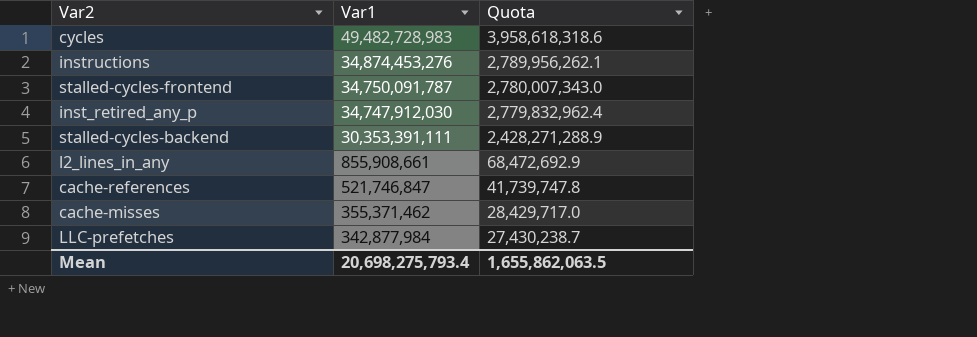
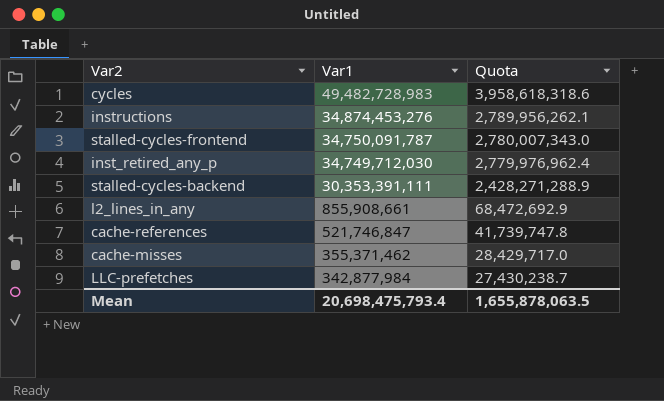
inst_retired_any_p | Var1: 34,747,912,030 -> 34,749,712,030
inst_retired_any_p | Quota: 2,779,832,962.4 -> 2,779,976,962.4
Mean | Var1: 20,698,275,793.4 -> 20,698,475,793.4
Mean | Quota: 1,655,862,063.5 -> 1,655,878,063.5

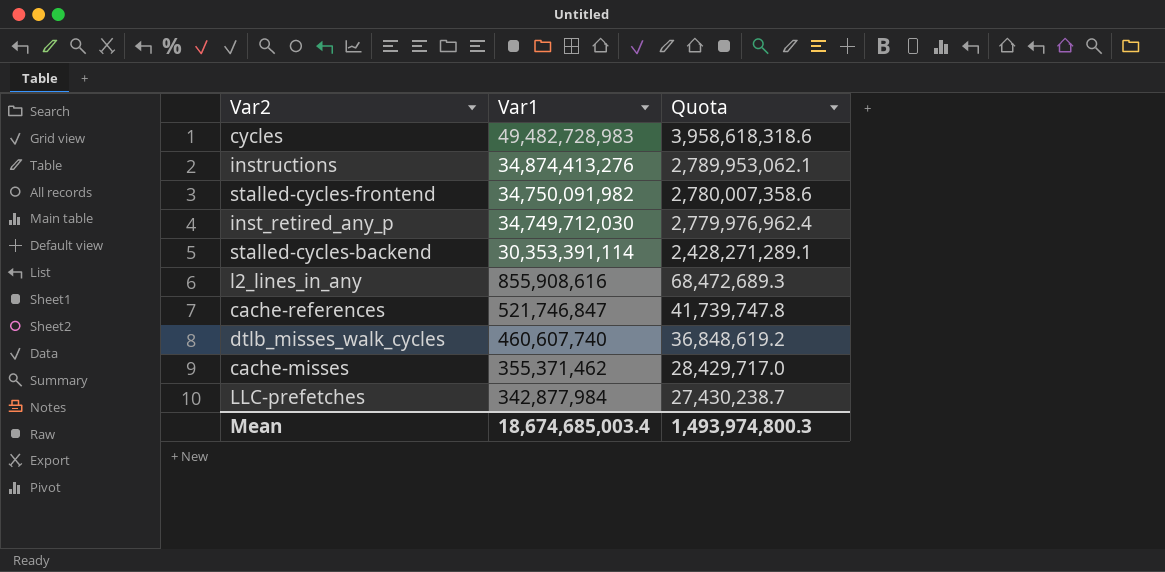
instructions | Var1: 34,874,453,276 -> 34,874,413,276
instructions | Quota: 2,789,956,262.1 -> 2,789,953,062.1
stalled-cycles-frontend | Var1: 34,750,091,787 -> 34,750,091,982
stalled-cycles-frontend | Quota: 2,780,007,343.0 -> 2,780,007,358.6
stalled-cycles-backend | Var1: 30,353,391,111 -> 30,353,391,114
stalled-cycles-backend | Quota: 2,428,271,288.9 -> 2,428,271,289.1
l2_lines_in_any | Var1: 855,908,661 -> 855,908,616
l2_lines_in_any | Quota: 68,472,692.9 -> 68,472,689.3
row dtlb_misses_walk_cycles: none -> 460,607,740 | 36,848,619.2
Mean | Var1: 20,698,475,793.4 -> 18,674,685,003.4
Mean | Quota: 1,655,878,063.5 -> 1,493,974,800.3

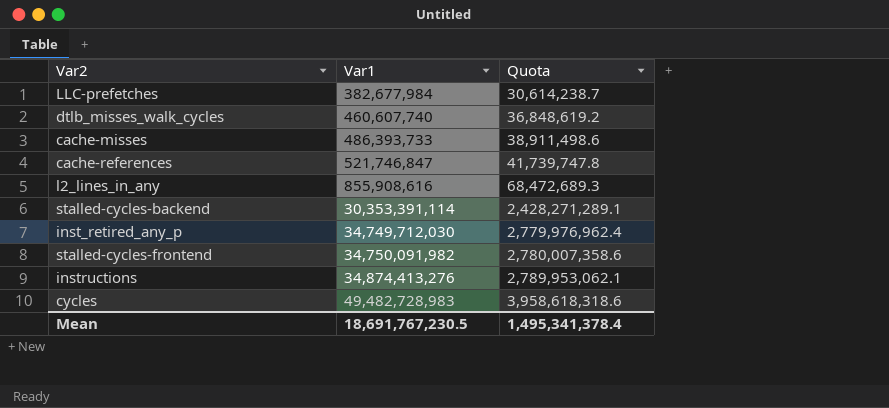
row order: Var1 descending -> Var1 ascending
LLC-prefetches | Var1: 342,877,984 -> 382,677,984
LLC-prefetches | Quota: 27,430,238.7 -> 30,614,238.7
cache-misses | Var1: 355,371,462 -> 486,393,733
cache-misses | Quota: 28,429,717.0 -> 38,911,498.6
Mean | Var1: 18,674,685,003.4 -> 18,691,767,230.5
Mean | Quota: 1,493,974,800.3 -> 1,495,341,378.4

